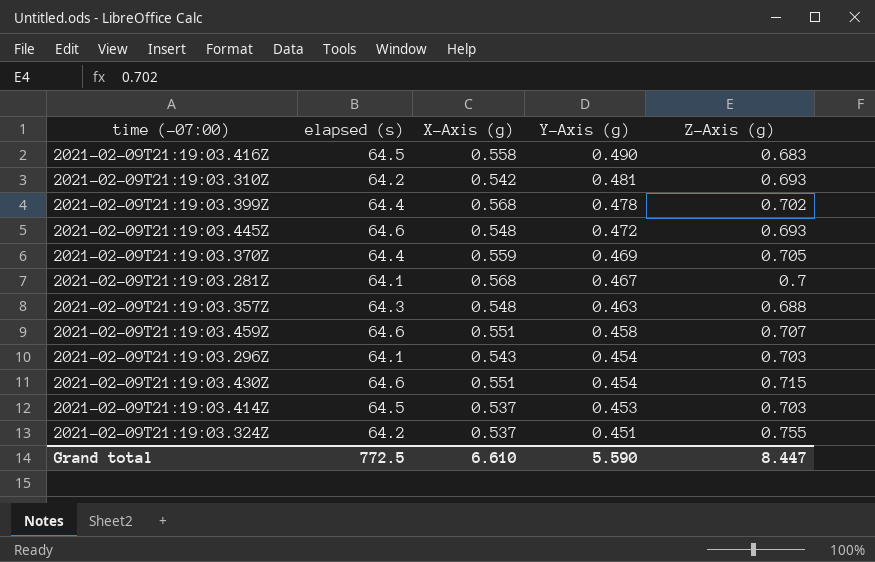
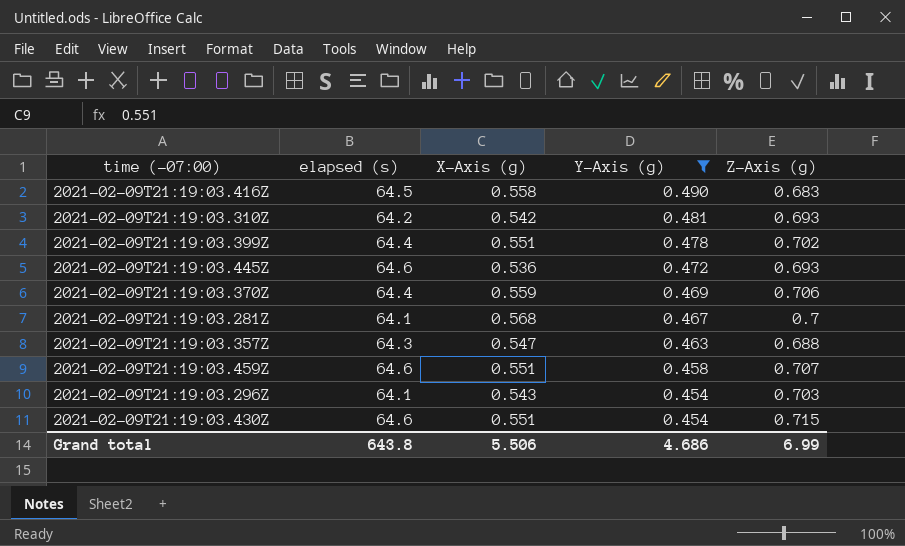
filter: none -> Y-Axis (g) >= 0.454
2021-02-09T21:19:03.399Z | X-Axis (g): 0.568 -> 0.551
2021-02-09T21:19:03.445Z | X-Axis (g): 0.548 -> 0.536
2021-02-09T21:19:03.370Z | Z-Axis (g): 0.705 -> 0.706
2021-02-09T21:19:03.357Z | X-Axis (g): 0.548 -> 0.547
Grand total | elapsed (s): 772.5 -> 643.8
Grand total | X-Axis (g): 6.610 -> 5.506
Grand total | Y-Axis (g): 5.590 -> 4.686
Grand total | Z-Axis (g): 8.447 -> 6.99

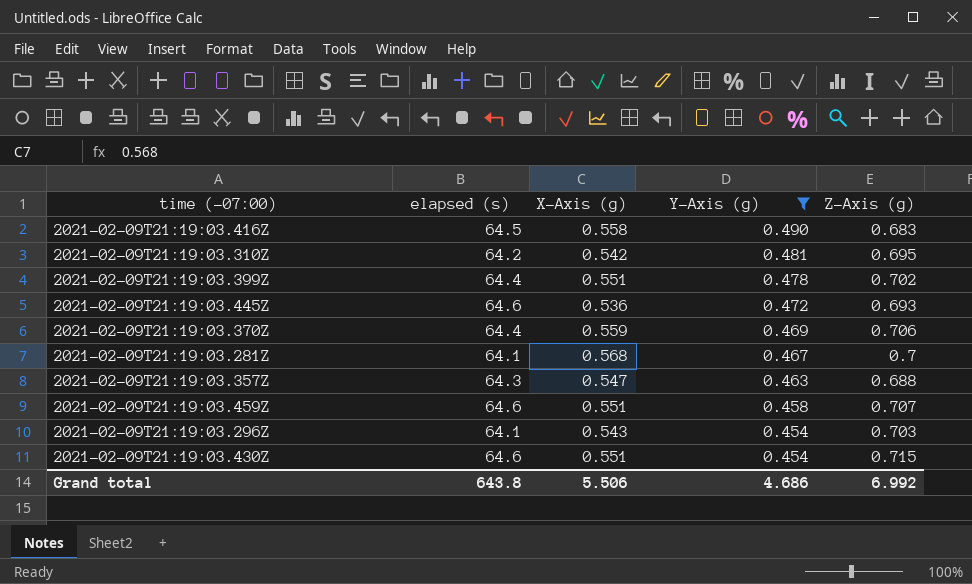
2021-02-09T21:19:03.310Z | Z-Axis (g): 0.693 -> 0.695
Grand total | Z-Axis (g): 6.99 -> 6.992

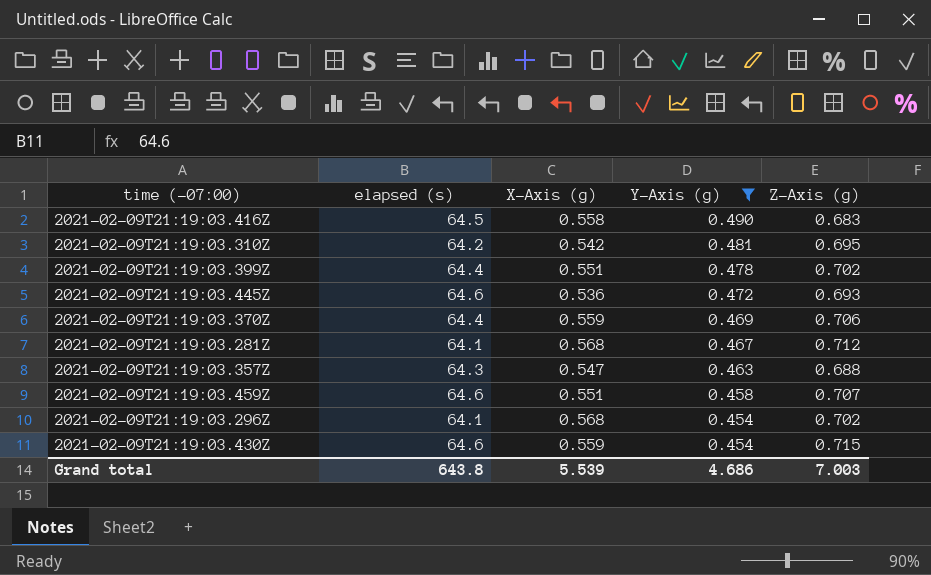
2021-02-09T21:19:03.281Z | Z-Axis (g): 0.7 -> 0.712
2021-02-09T21:19:03.296Z | X-Axis (g): 0.543 -> 0.568
2021-02-09T21:19:03.296Z | Z-Axis (g): 0.703 -> 0.702
2021-02-09T21:19:03.430Z | X-Axis (g): 0.551 -> 0.559
Grand total | X-Axis (g): 5.506 -> 5.539
Grand total | Z-Axis (g): 6.992 -> 7.003

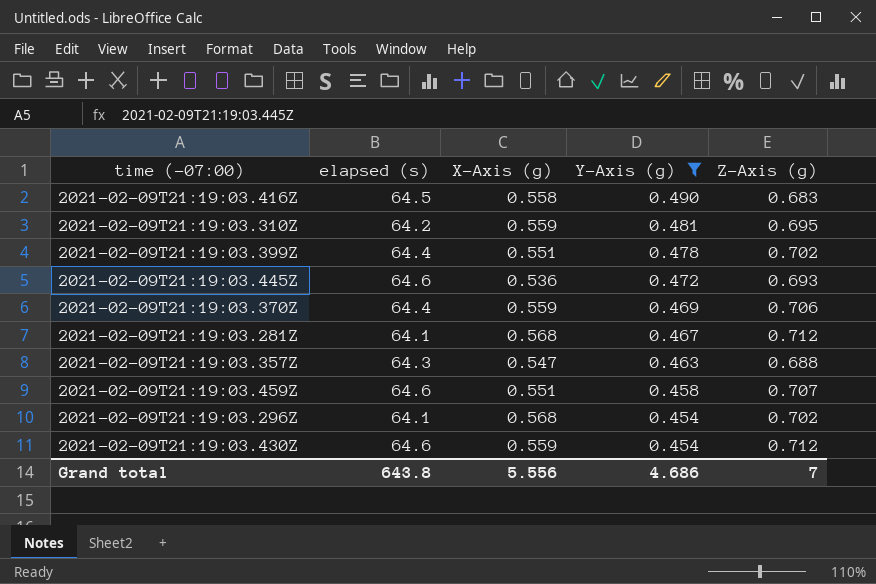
2021-02-09T21:19:03.310Z | X-Axis (g): 0.542 -> 0.559
2021-02-09T21:19:03.430Z | Z-Axis (g): 0.715 -> 0.712
Grand total | X-Axis (g): 5.539 -> 5.556
Grand total | Z-Axis (g): 7.003 -> 7

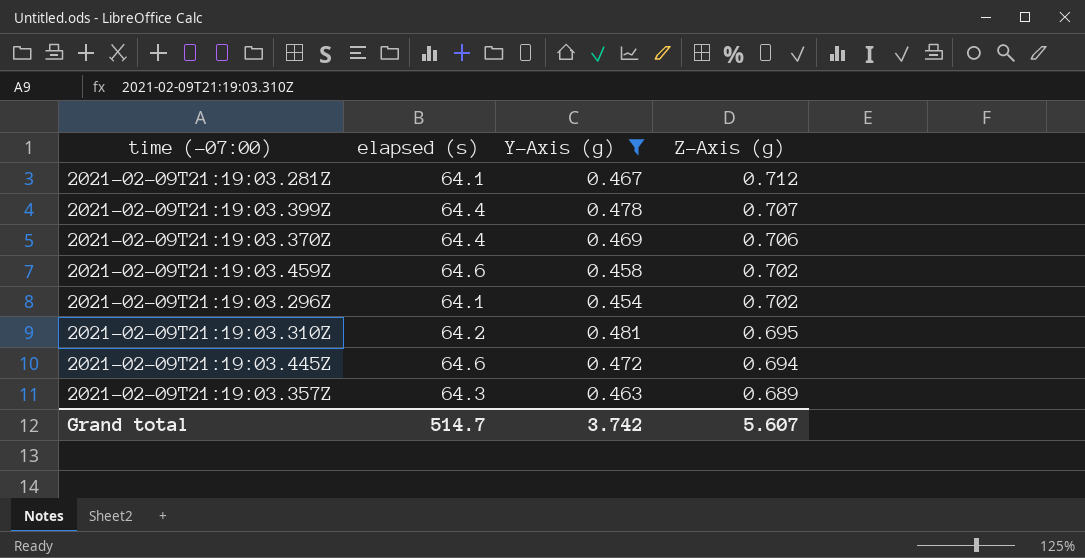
row order: Y-Axis (g) descending -> Z-Axis (g) descending
column X-Axis (g) | position: 3 -> none
row 2021-02-09T21:19:03.416Z: 64.5 | 0.558 | 0.490 | 0.683 -> none
row 2021-02-09T21:19:03.430Z: 64.6 | 0.559 | 0.454 | 0.712 -> none
2021-02-09T21:19:03.399Z | Z-Axis (g): 0.702 -> 0.707
2021-02-09T21:19:03.459Z | Z-Axis (g): 0.707 -> 0.702
2021-02-09T21:19:03.445Z | Z-Axis (g): 0.693 -> 0.694
2021-02-09T21:19:03.357Z | Z-Axis (g): 0.688 -> 0.689
Grand total | elapsed (s): 643.8 -> 514.7
Grand total | Y-Axis (g): 4.686 -> 3.742
Grand total | Z-Axis (g): 7 -> 5.607

